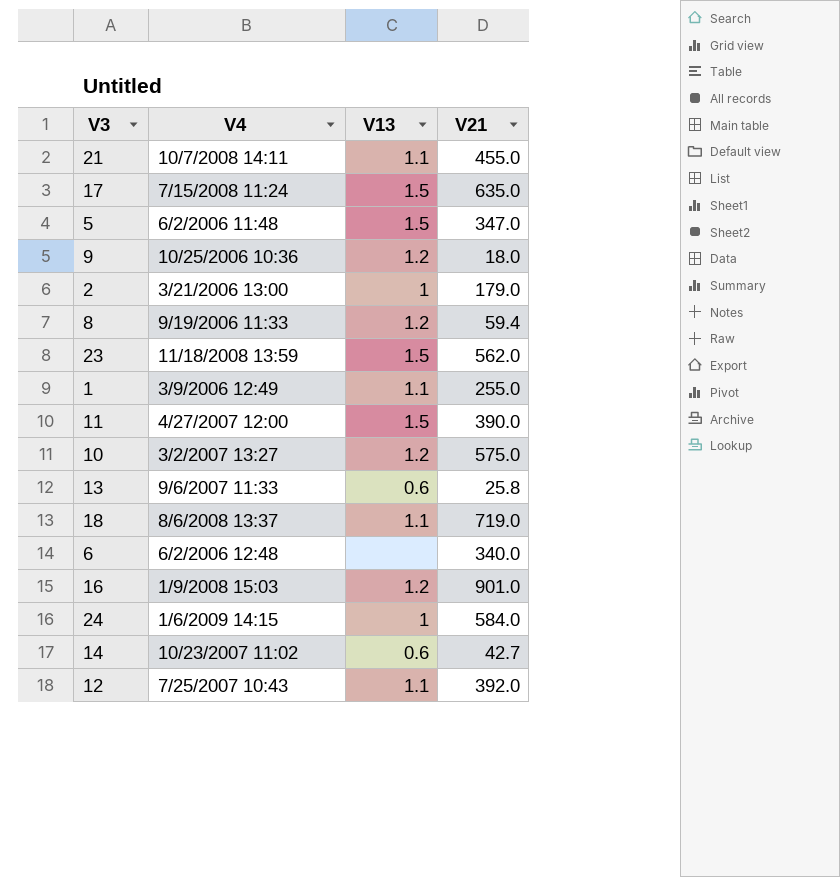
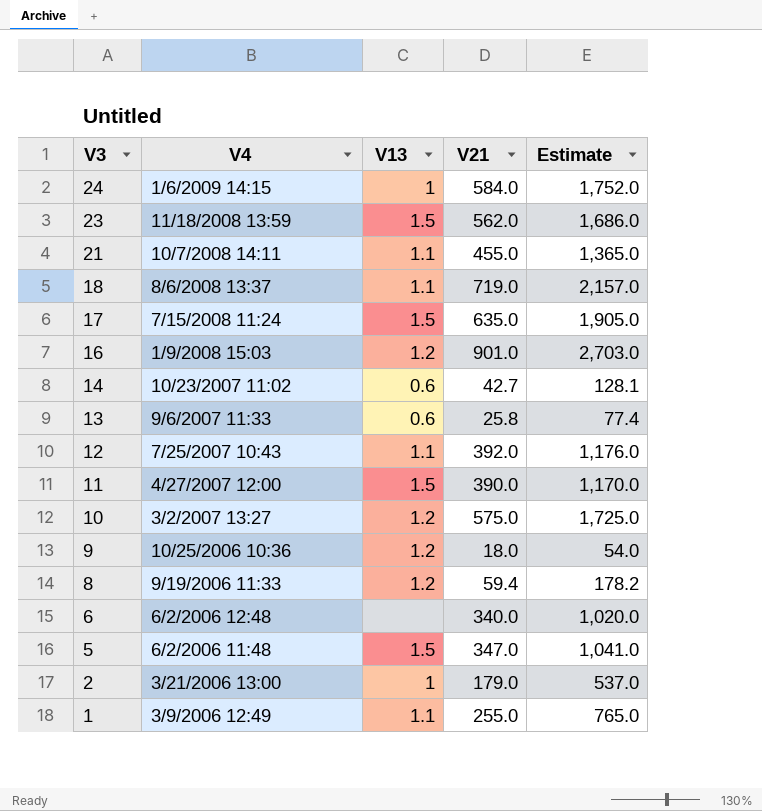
row order: none -> V3 descending
column Estimate | formula: none -> [V21] * 3

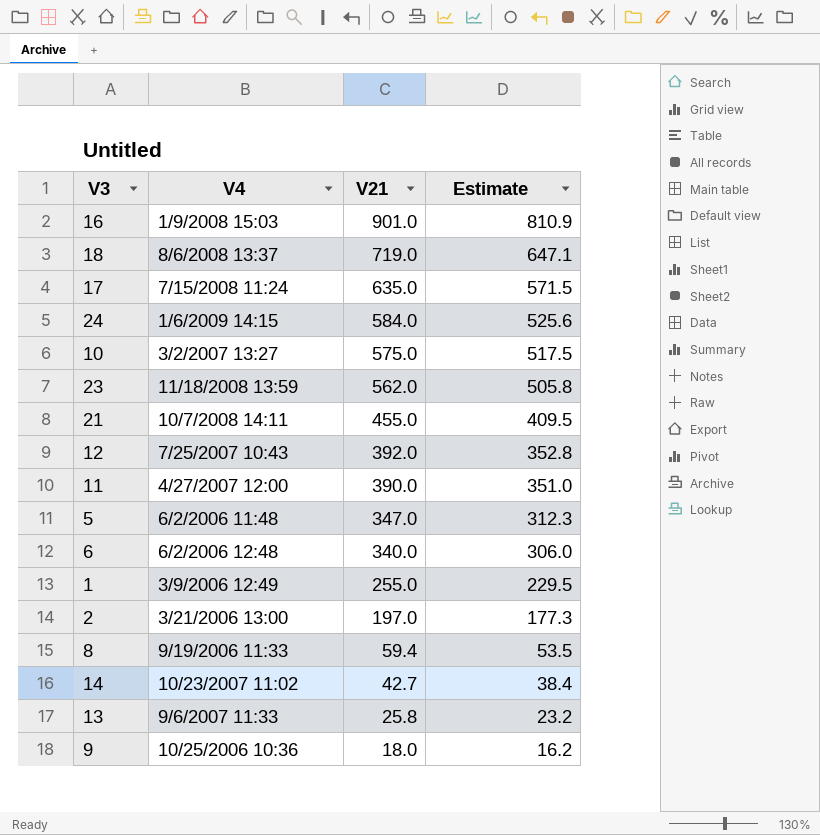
row order: V3 descending -> V21 descending
column V13 | position: 3 -> none
column Estimate | formula: [V21] * 3 -> [V21] * 0.9
2 | V21: 179.0 -> 197.0

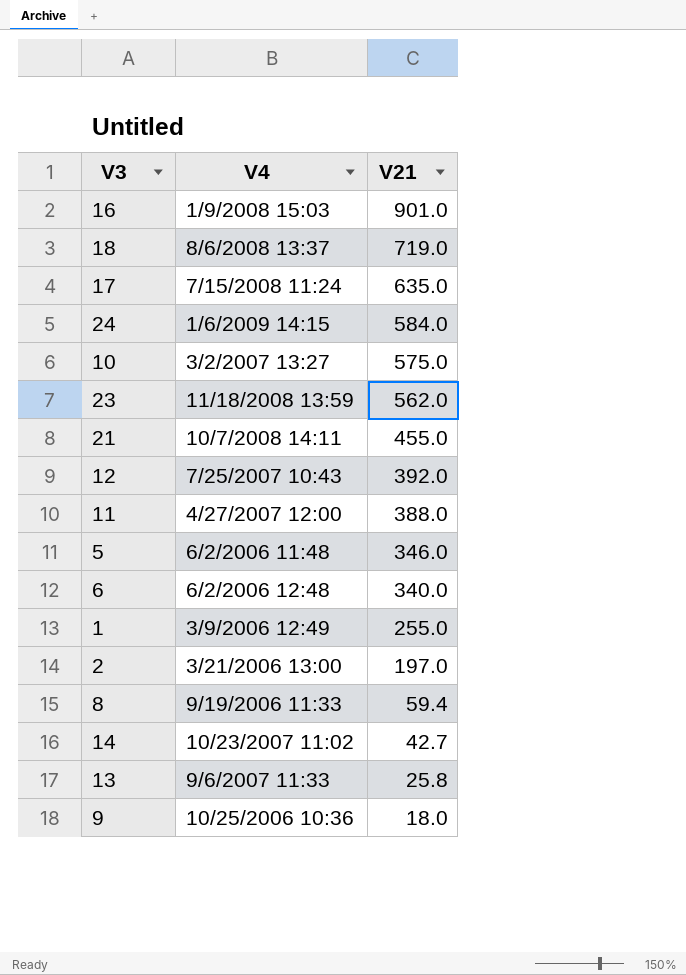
column Estimate | formula: [V21] * 0.9 -> none
11 | V21: 390.0 -> 388.0
5 | V21: 347.0 -> 346.0

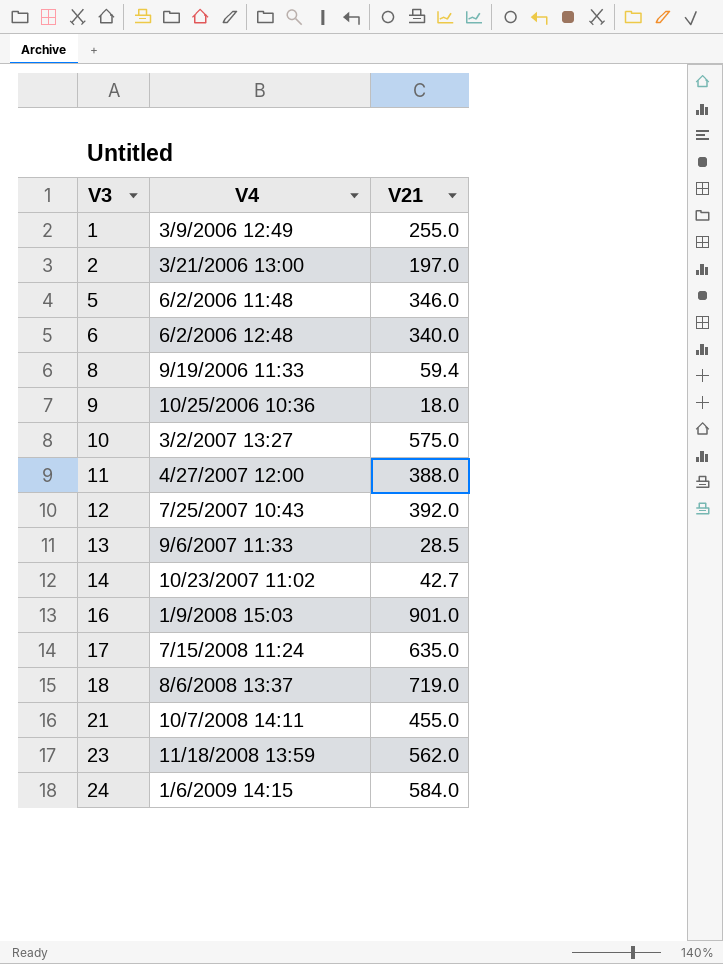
row order: V21 descending -> V3 ascending
13 | V21: 25.8 -> 28.5

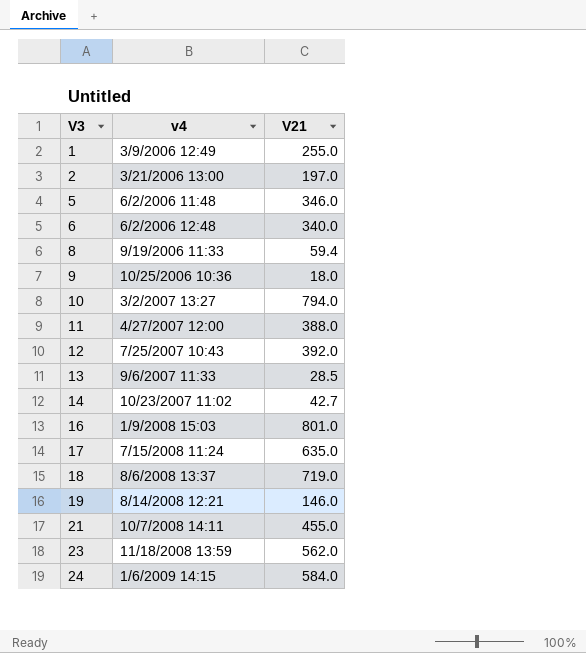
column name: V4 -> v4
10 | V21: 575.0 -> 794.0
16 | V21: 901.0 -> 801.0
row 19: none -> 8/14/2008 12:21 | 146.0

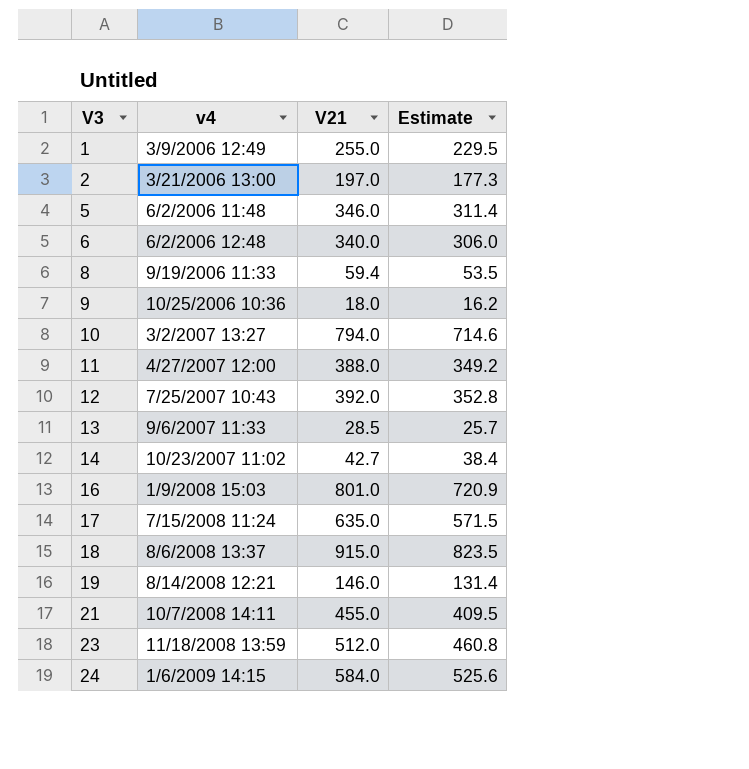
column Estimate | formula: none -> [V21] * 0.9
18 | V21: 719.0 -> 915.0
23 | V21: 562.0 -> 512.0

